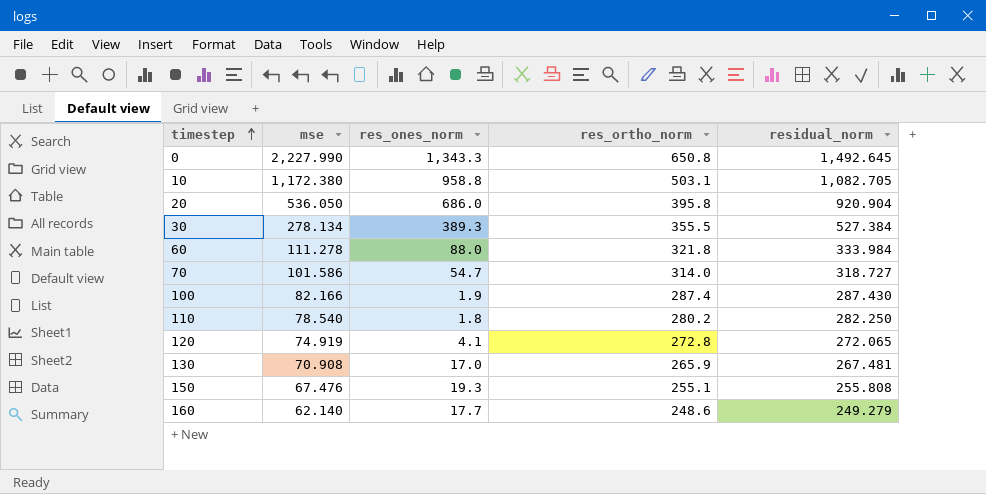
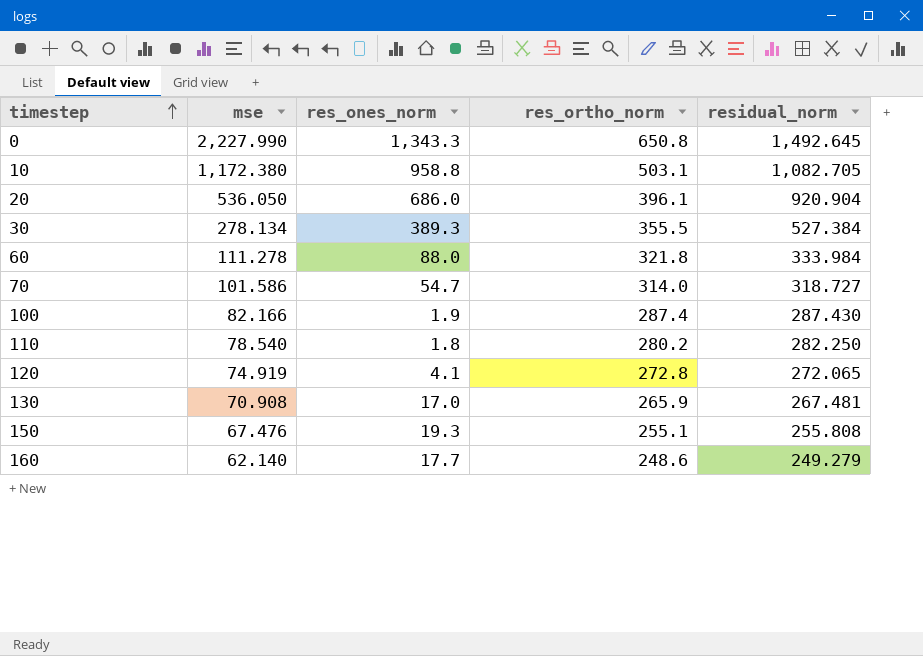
20 | res_ortho_norm: 395.8 -> 396.1

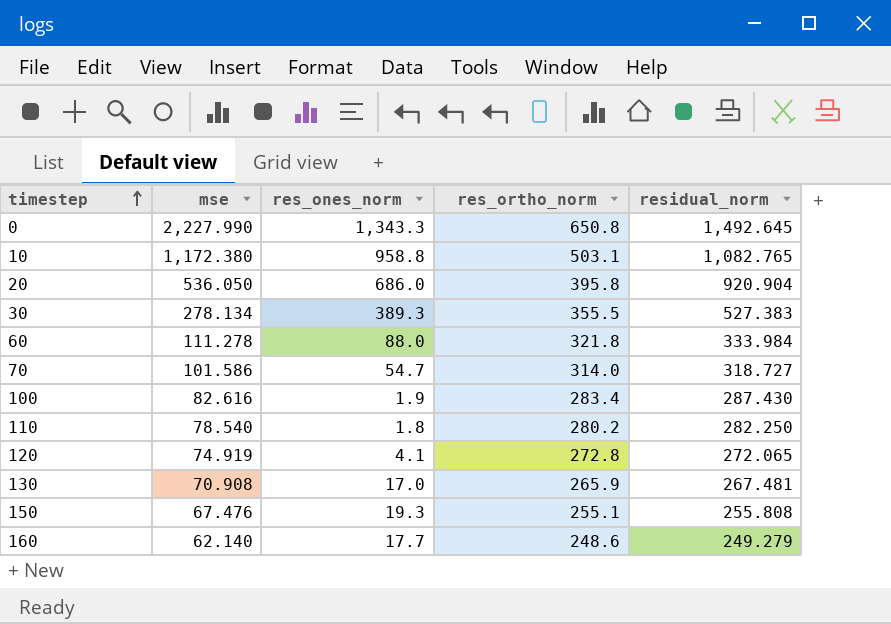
10 | residual_norm: 1,082.705 -> 1,082.765
20 | res_ortho_norm: 396.1 -> 395.8
30 | residual_norm: 527.384 -> 527.383
100 | mse: 82.166 -> 82.616
100 | res_ortho_norm: 287.4 -> 283.4

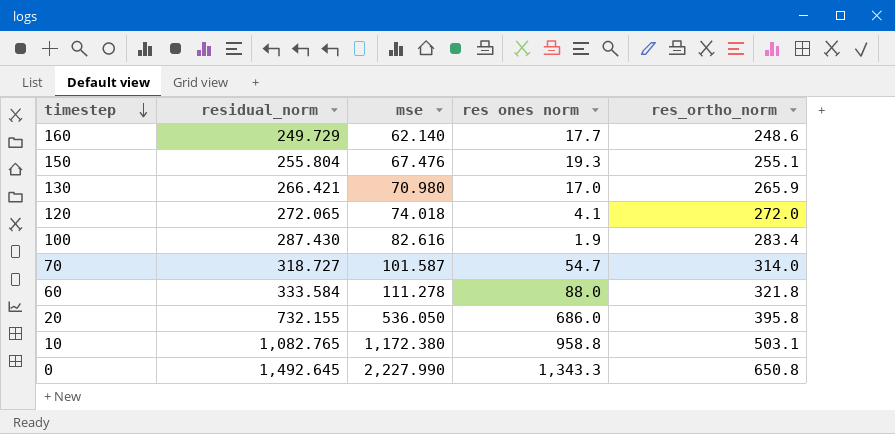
row order: timestep ascending -> timestep descending
column residual_norm | position: 5 -> 2
column name: res_ones_norm -> res ones norm
row 30: 278.134 | 389.3 | 355.5 | 527.383 -> none
row 110: 78.540 | 1.8 | 280.2 | 282.250 -> none
160 | residual_norm: 249.279 -> 249.729
150 | residual_norm: 255.808 -> 255.804
130 | residual_norm: 267.481 -> 266.421
130 | mse: 70.908 -> 70.980
120 | mse: 74.919 -> 74.018
120 | res_ortho_norm: 272.8 -> 272.0
70 | mse: 101.586 -> 101.587
60 | residual_norm: 333.984 -> 333.584
20 | residual_norm: 920.904 -> 732.155

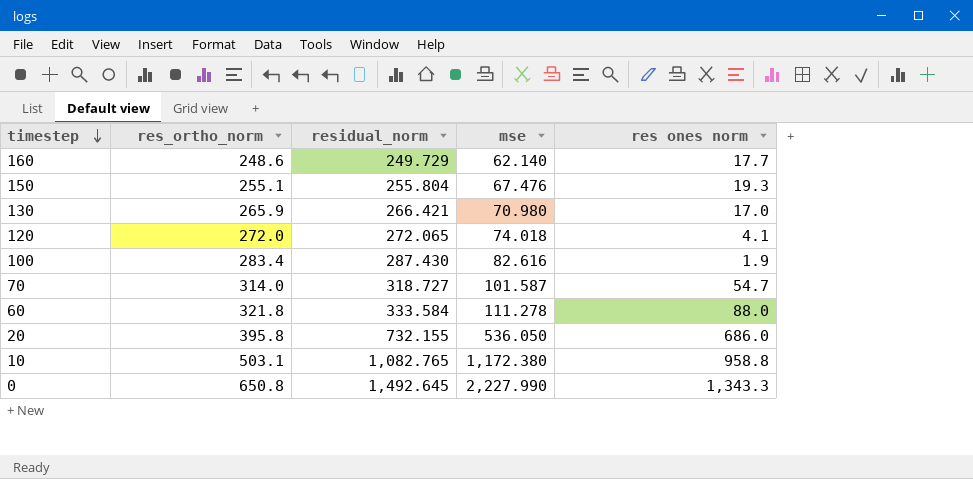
column res_ortho_norm | position: 5 -> 2

